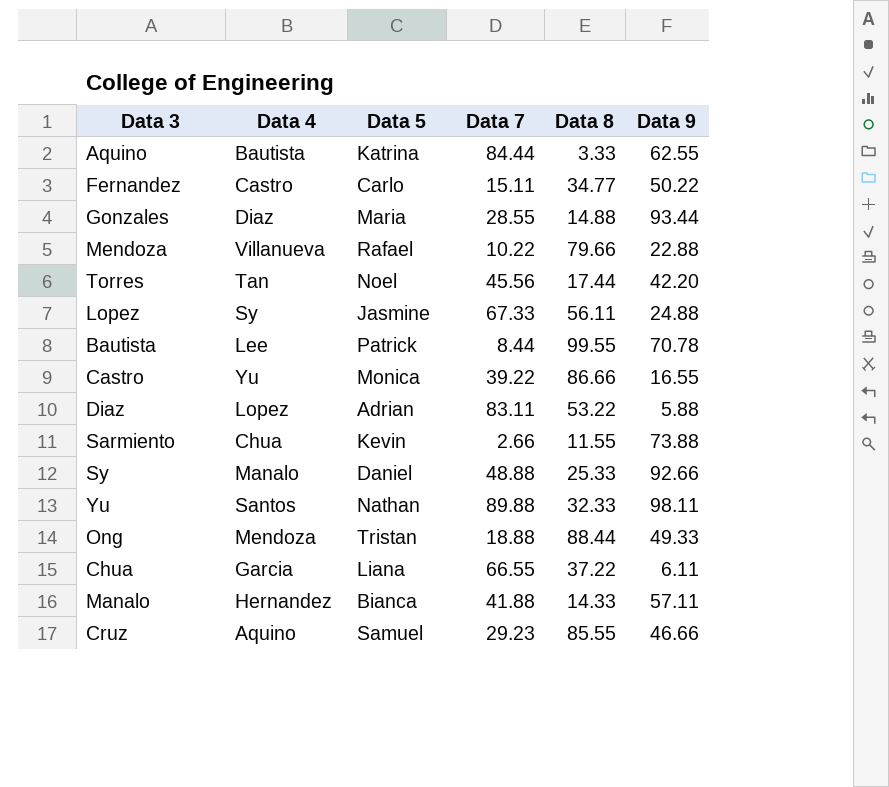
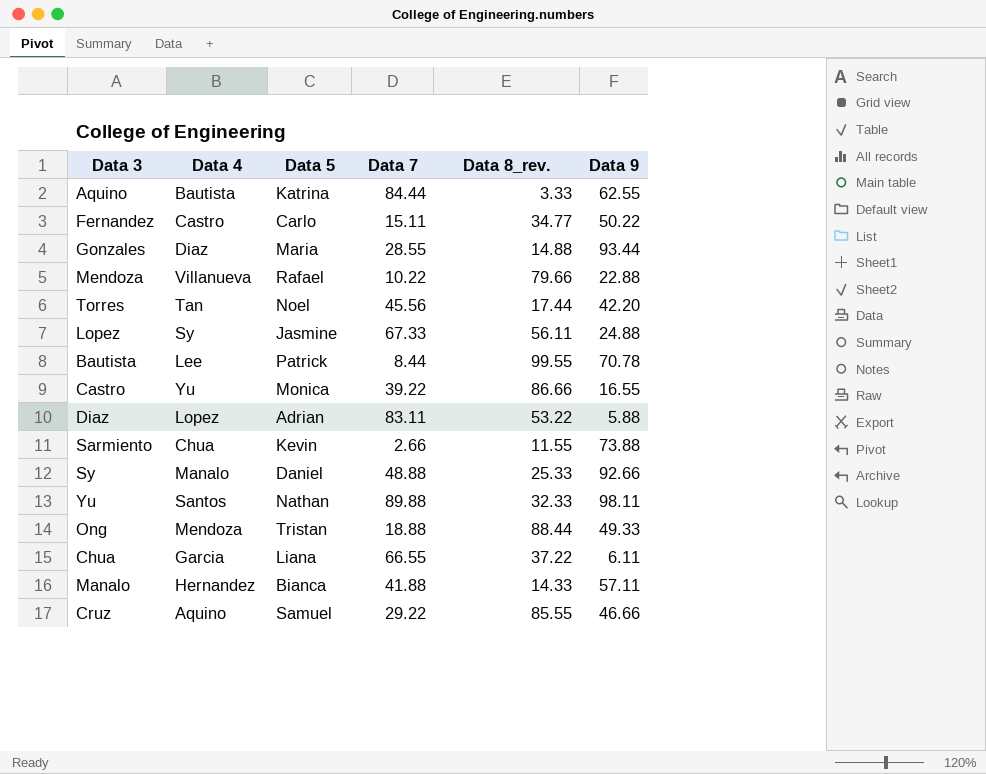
column name: Data 8 -> Data 8_rev.
Cruz | Data 7: 29.23 -> 29.22

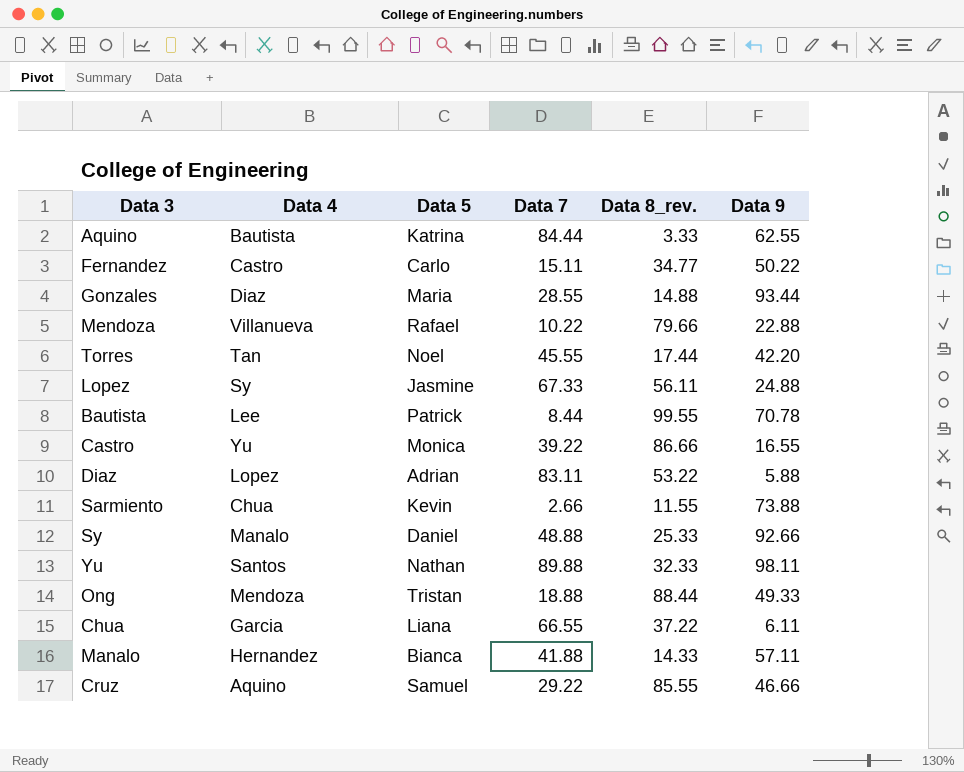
Torres | Data 7: 45.56 -> 45.55

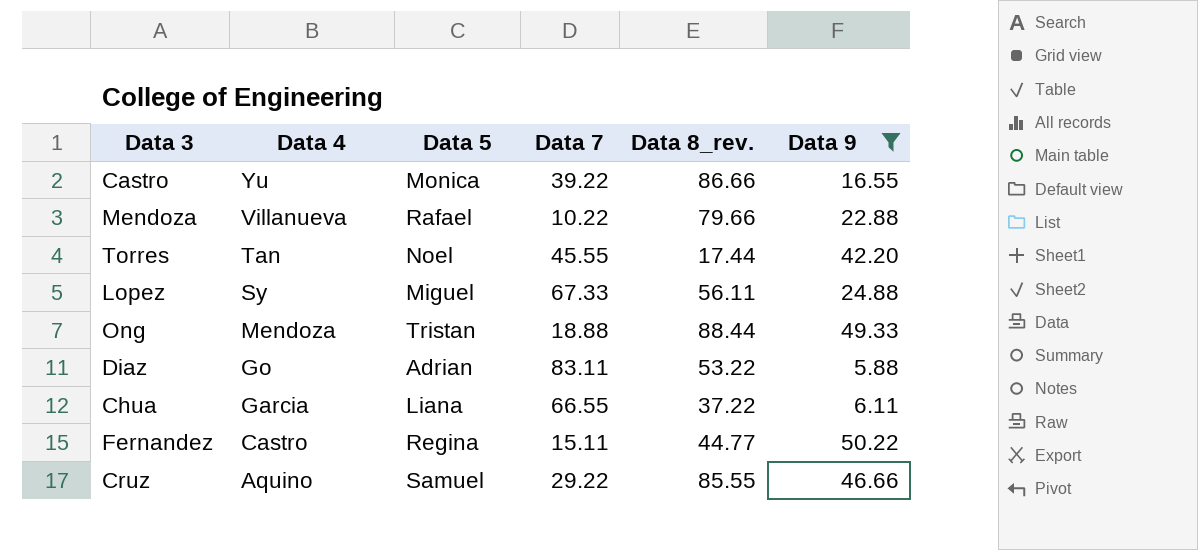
filter: none -> Data 9 <= 50.22
row order: none -> Data 4 descending
Lopez | Data 5: Jasmine -> Miguel
Diaz | Data 4: Lopez -> Go
Fernandez | Data 5: Carlo -> Regina
Fernandez | Data 8_rev.: 34.77 -> 44.77

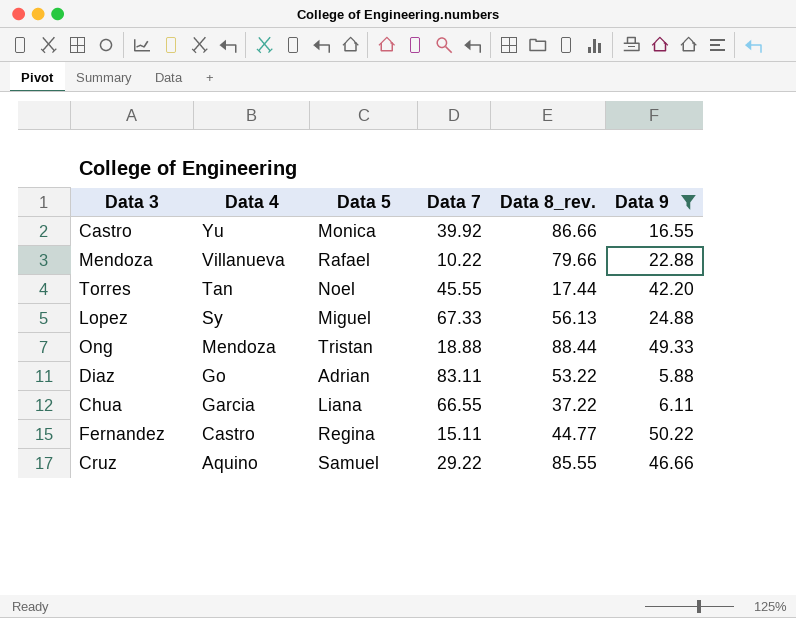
Castro | Data 7: 39.22 -> 39.92
Lopez | Data 8_rev.: 56.11 -> 56.13

